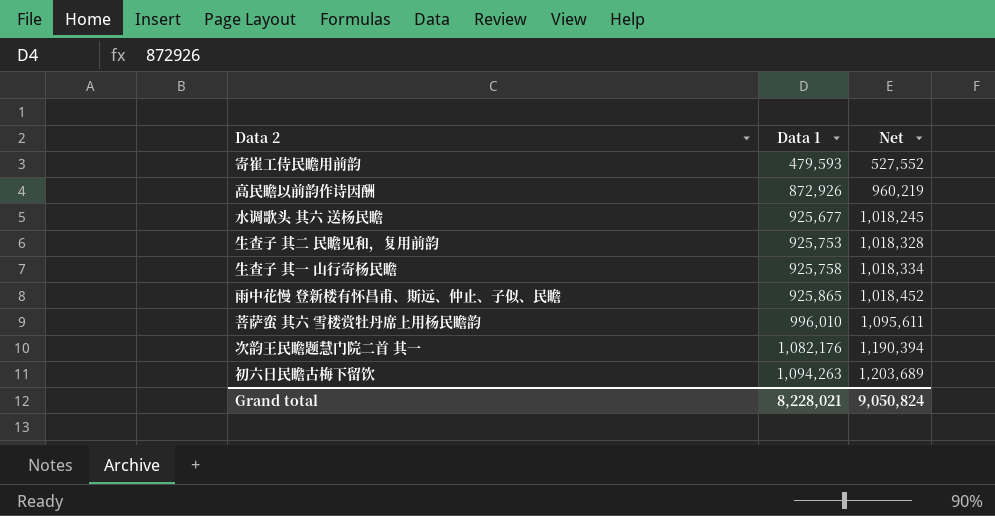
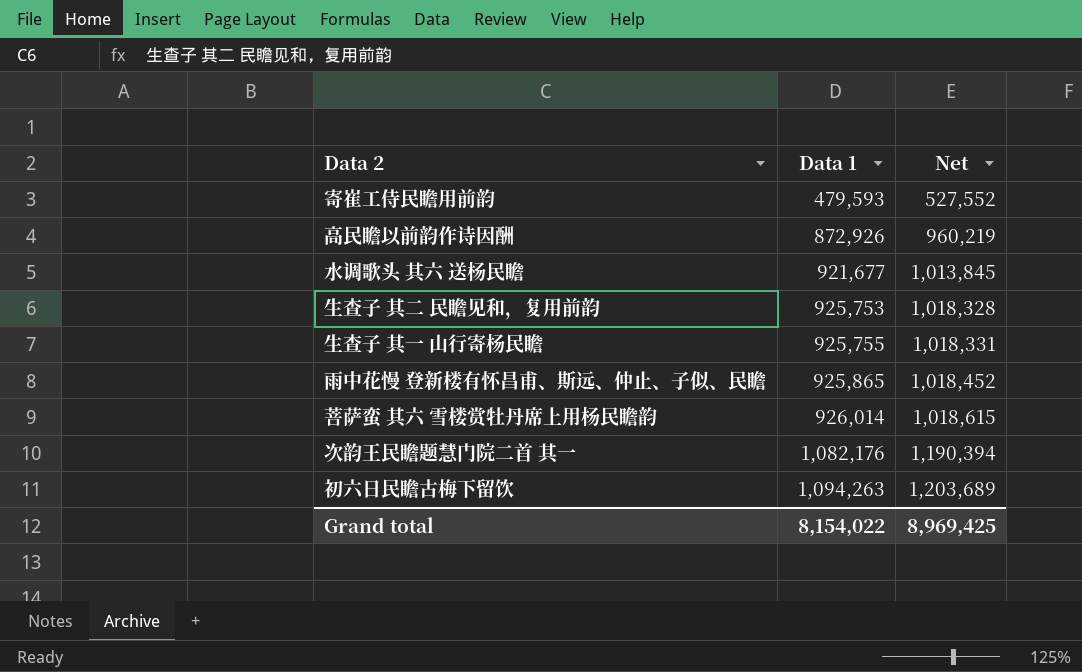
水调歌头 其六 送杨民瞻 | Data 1: 925,677 -> 921,677
水调歌头 其六 送杨民瞻 | Net: 1,018,245 -> 1,013,845
生查子 其一 山行寄杨民瞻 | Data 1: 925,758 -> 925,755
生查子 其一 山行寄杨民瞻 | Net: 1,018,334 -> 1,018,331
菩萨蛮 其六 雪楼赏牡丹席上用杨民瞻韵 | Data 1: 996,010 -> 926,014
菩萨蛮 其六 雪楼赏牡丹席上用杨民瞻韵 | Net: 1,095,611 -> 1,018,615
Grand total | Data 1: 8,228,021 -> 8,154,022
Grand total | Net: 9,050,824 -> 8,969,425

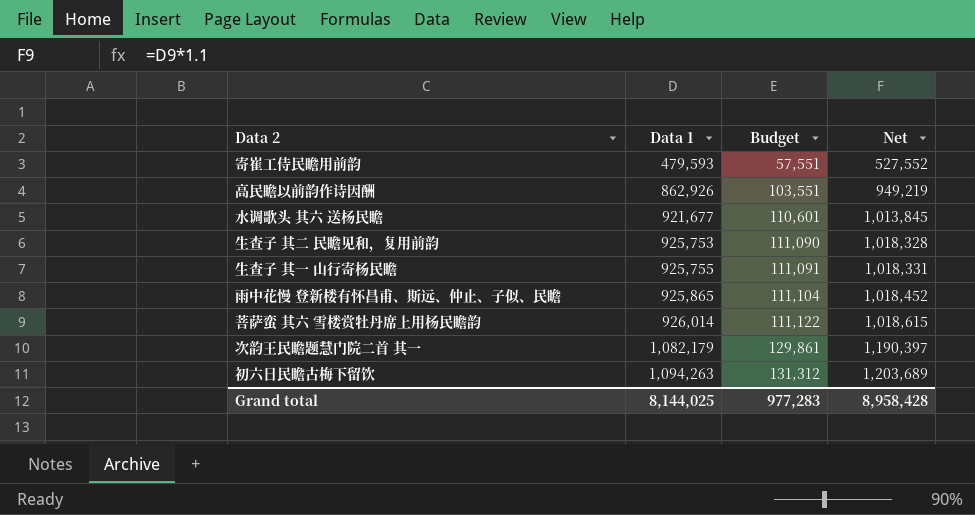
column Budget | formula: none -> [Data 1] * 0.12
高民瞻以前韵作诗因酬 | Data 1: 872,926 -> 862,926
高民瞻以前韵作诗因酬 | Net: 960,219 -> 949,219
次韵王民瞻题慧门院二首 其一 | Data 1: 1,082,176 -> 1,082,179
次韵王民瞻题慧门院二首 其一 | Net: 1,190,394 -> 1,190,397
Grand total | Data 1: 8,154,022 -> 8,144,025
Grand total | Net: 8,969,425 -> 8,958,428

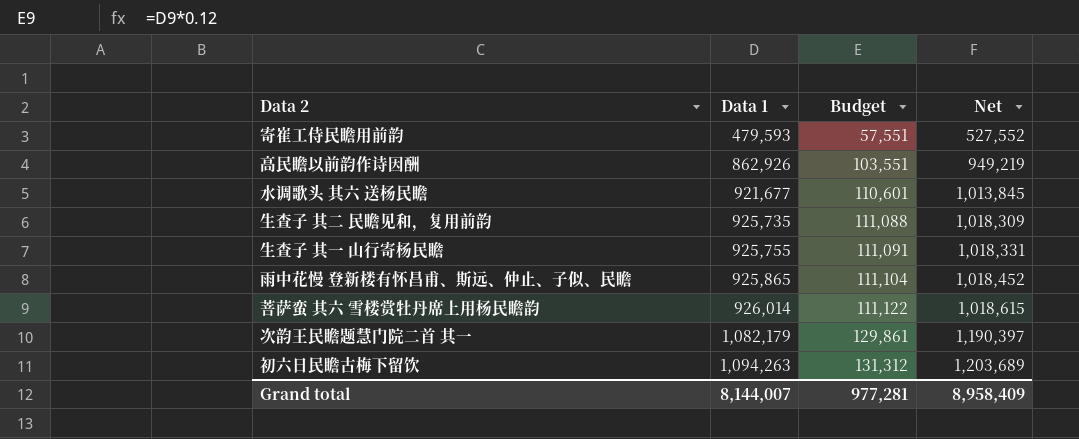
生查子 其二 民瞻见和，复用前韵 | Data 1: 925,753 -> 925,735
生查子 其二 民瞻见和，复用前韵 | Budget: 111,090 -> 111,088
生查子 其二 民瞻见和，复用前韵 | Net: 1,018,328 -> 1,018,309
Grand total | Data 1: 8,144,025 -> 8,144,007
Grand total | Budget: 977,283 -> 977,281
Grand total | Net: 8,958,428 -> 8,958,409

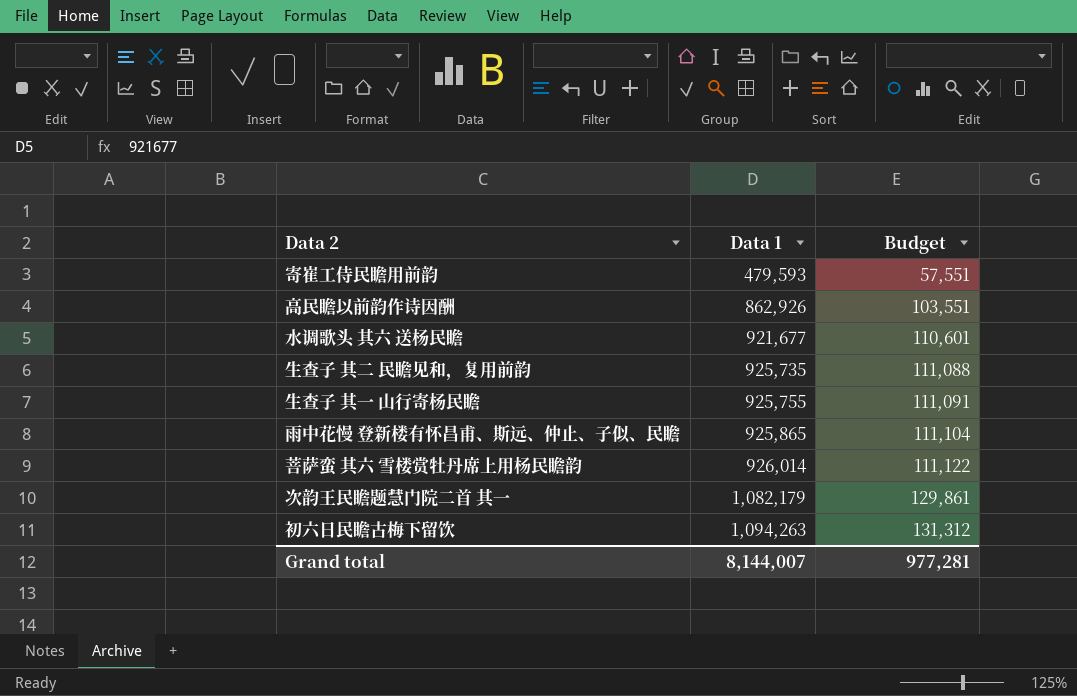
column Net | formula: [Data 1] * 1.1 -> none

